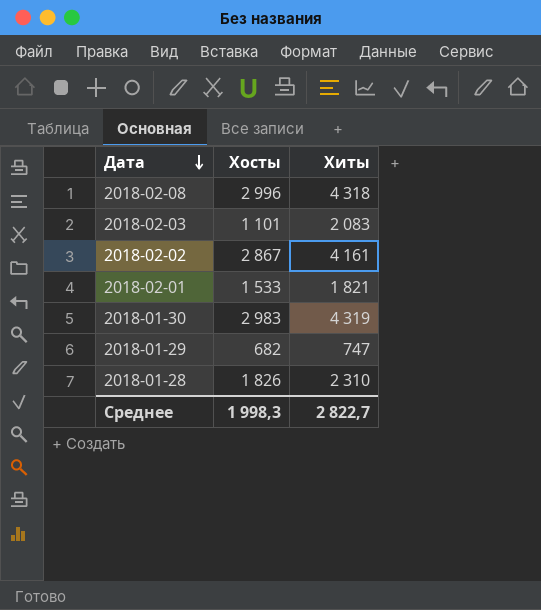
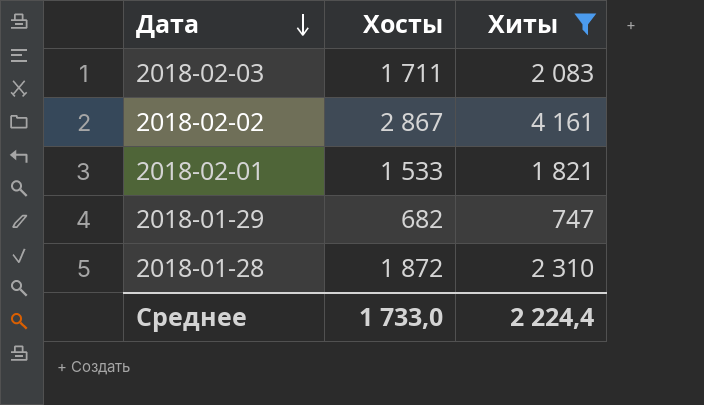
filter: none -> Хиты <= 4 161
2018-02-03 | Хосты: 1 101 -> 1 711
2018-01-28 | Хосты: 1 826 -> 1 872
Среднее | Хосты: 1 998,3 -> 1 733,0
Среднее | Хиты: 2 822,7 -> 2 224,4

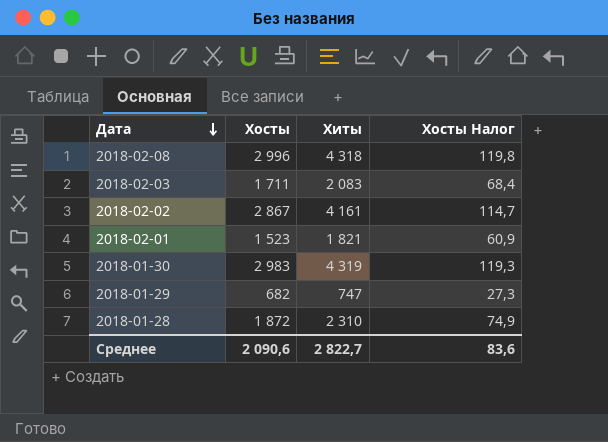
filter: Хиты <= 4 161 -> none
column Хосты Налог | formula: none -> [Хосты] * 0,04
2018-02-01 | Хосты: 1 533 -> 1 523
Среднее | Хосты: 1 733,0 -> 2 090,6
Среднее | Хиты: 2 224,4 -> 2 822,7

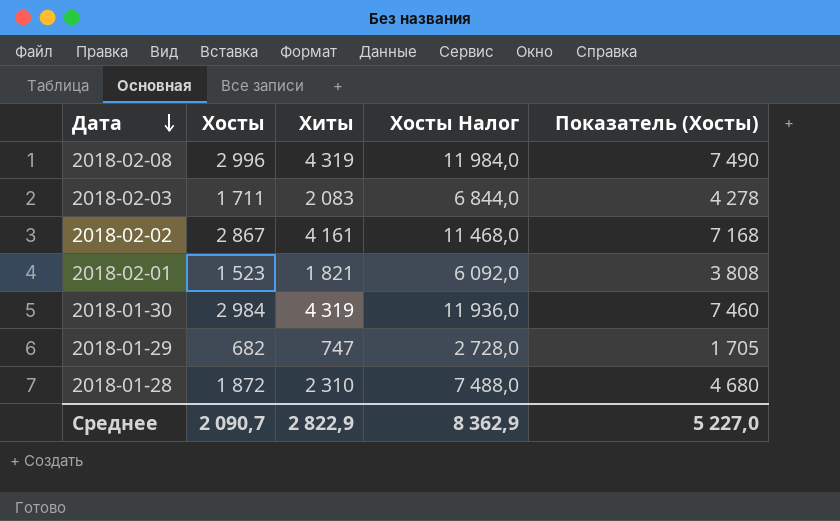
column Хосты Налог | formula: [Хосты] * 0,04 -> [Хосты] * 4
column Показатель (Хосты) | formula: none -> [Хосты] * 2,5
2018-02-08 | Хиты: 4 318 -> 4 319
2018-01-30 | Хосты: 2 983 -> 2 984
Среднее | Хосты: 2 090,6 -> 2 090,7
Среднее | Хиты: 2 822,7 -> 2 822,9
Среднее | Хосты Налог: 83,6 -> 8 362,9

